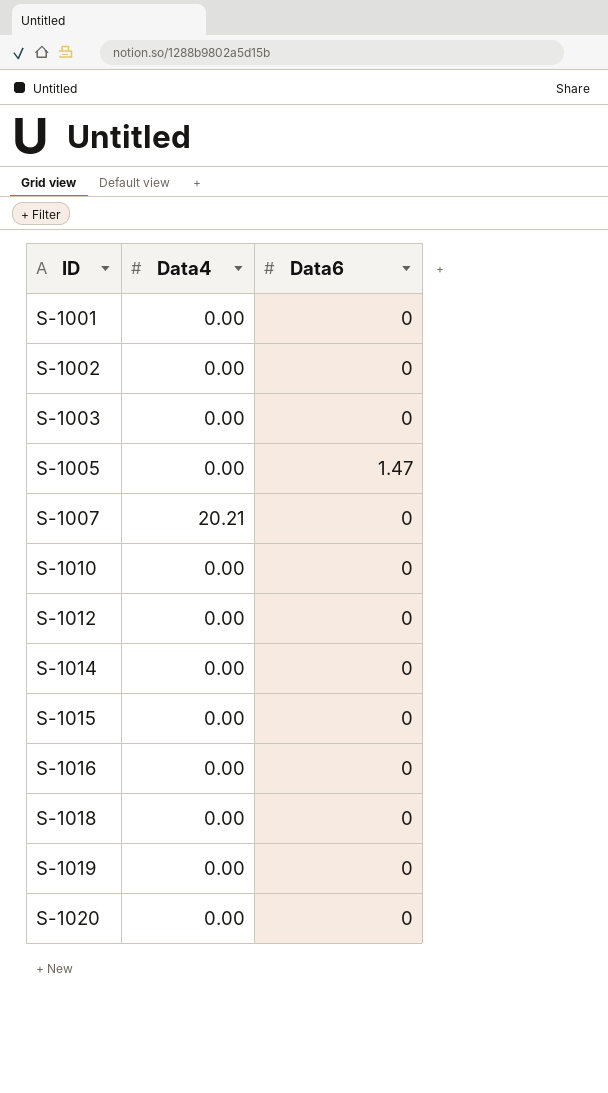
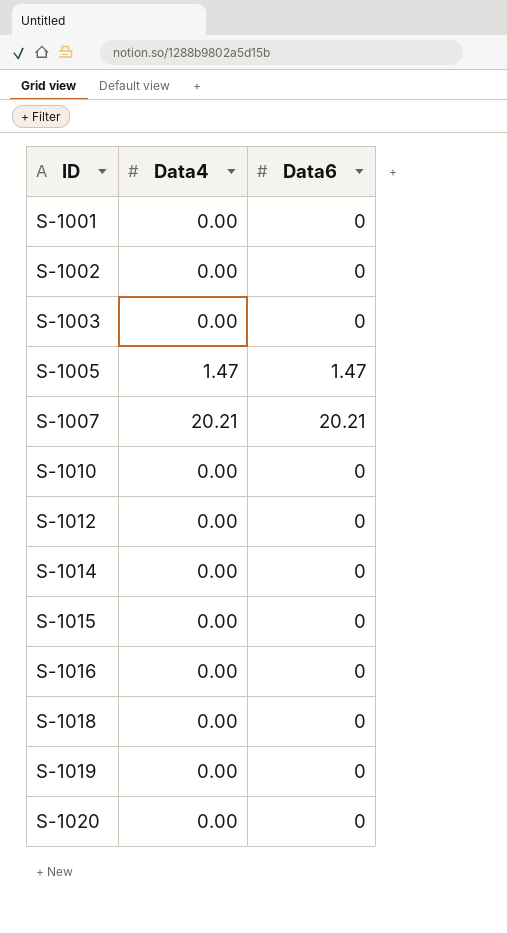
S-1005 | Data4: 0.00 -> 1.47
S-1007 | Data6: 0 -> 20.21

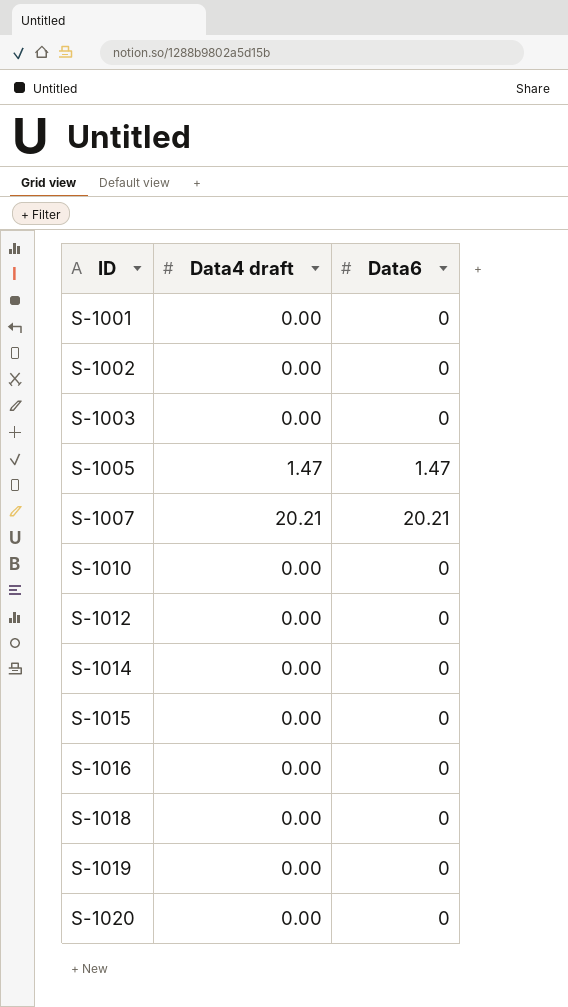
column name: Data4 -> Data4 draft

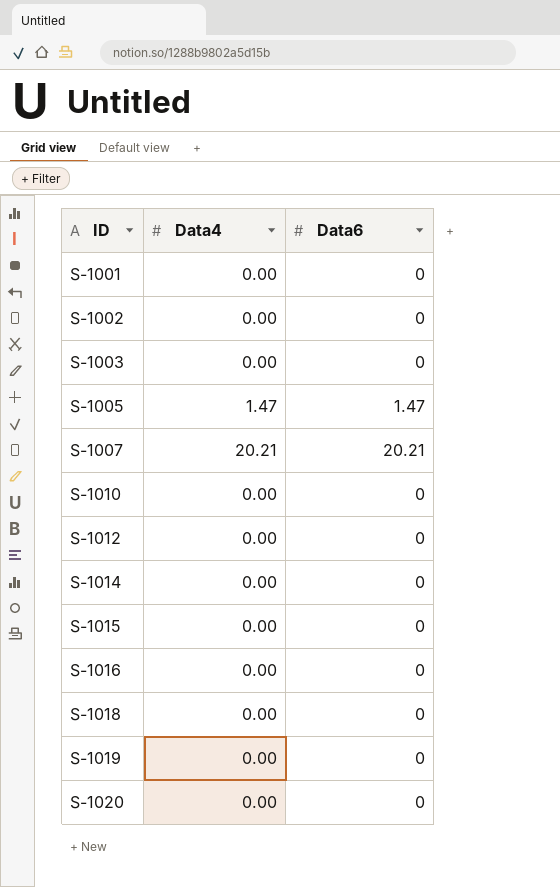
column name: Data4 draft -> Data4

